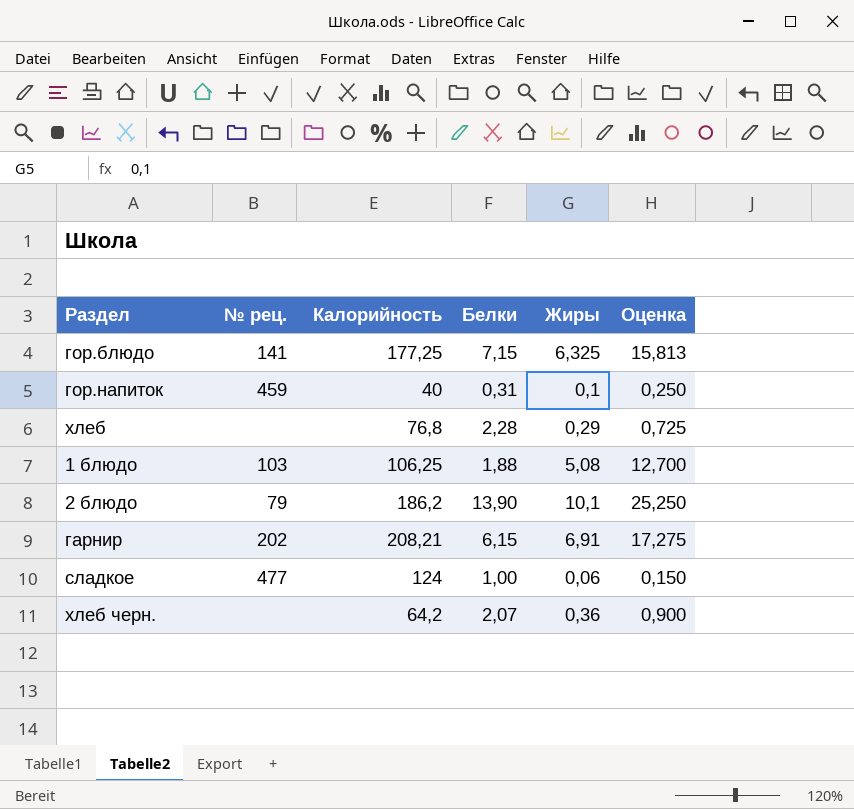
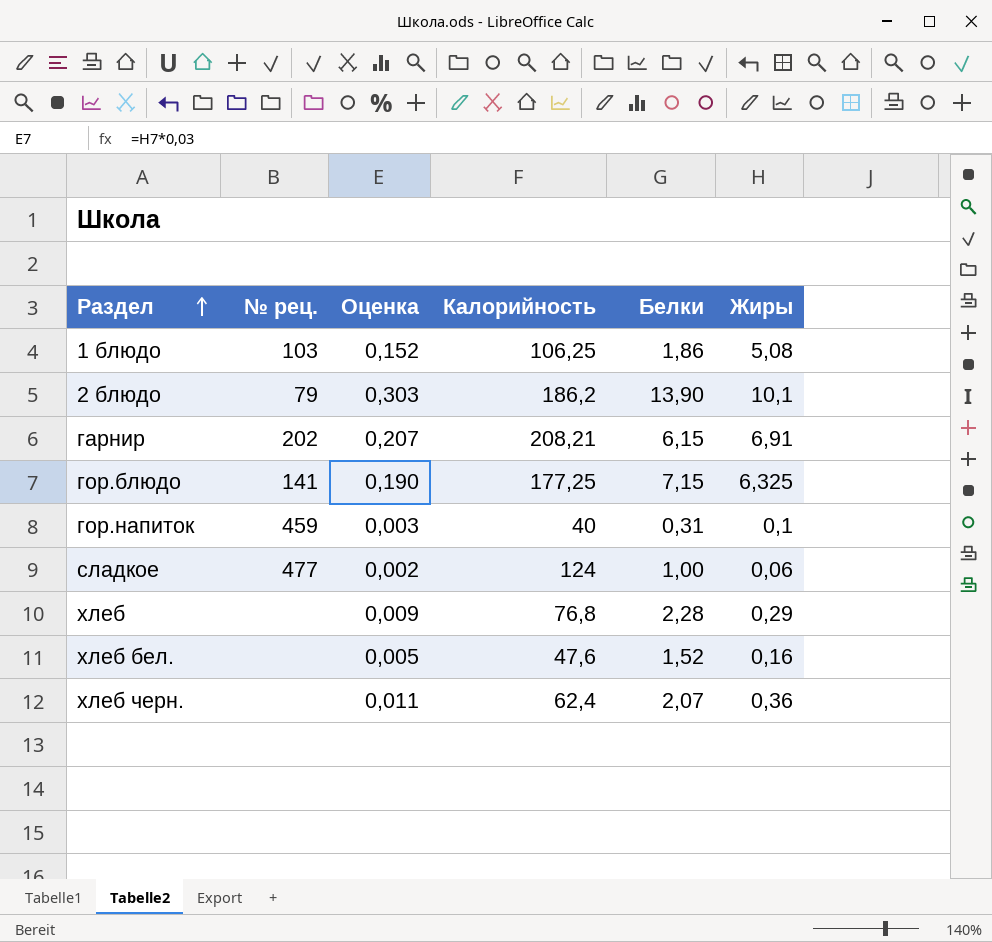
row order: none -> Раздел ascending
column Оценка | formula: [Жиры] * 2,5 -> [Жиры] * 0,03
column Оценка | position: 6 -> 3
1 блюдо | Белки: 1,88 -> 1,86
row хлеб бел.: none -> none | 0,005 | 47,6 | 1,52 | 0,16
хлеб черн. | Калорийность: 64,2 -> 62,4

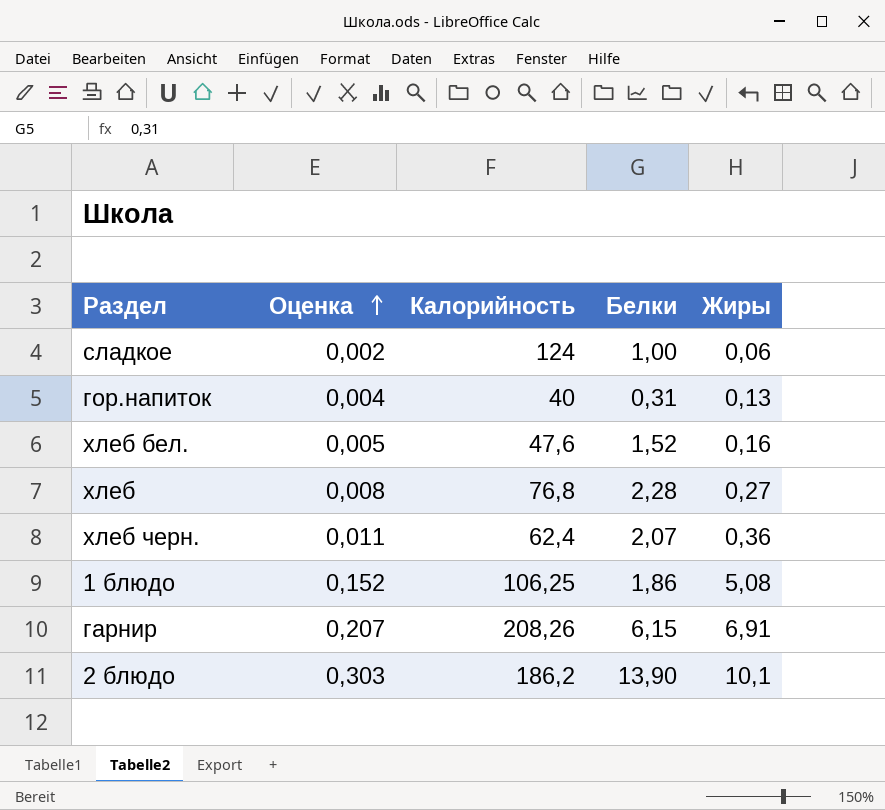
row order: Раздел ascending -> Оценка ascending
column № рец. | position: 2 -> none
row гор.блюдо: 141 | 0,190 | 177,25 | 7,15 | 6,325 -> none
гор.напиток | Оценка: 0,003 -> 0,004
гор.напиток | Жиры: 0,1 -> 0,13
хлеб | Оценка: 0,009 -> 0,008
хлеб | Жиры: 0,29 -> 0,27
гарнир | Калорийность: 208,21 -> 208,26

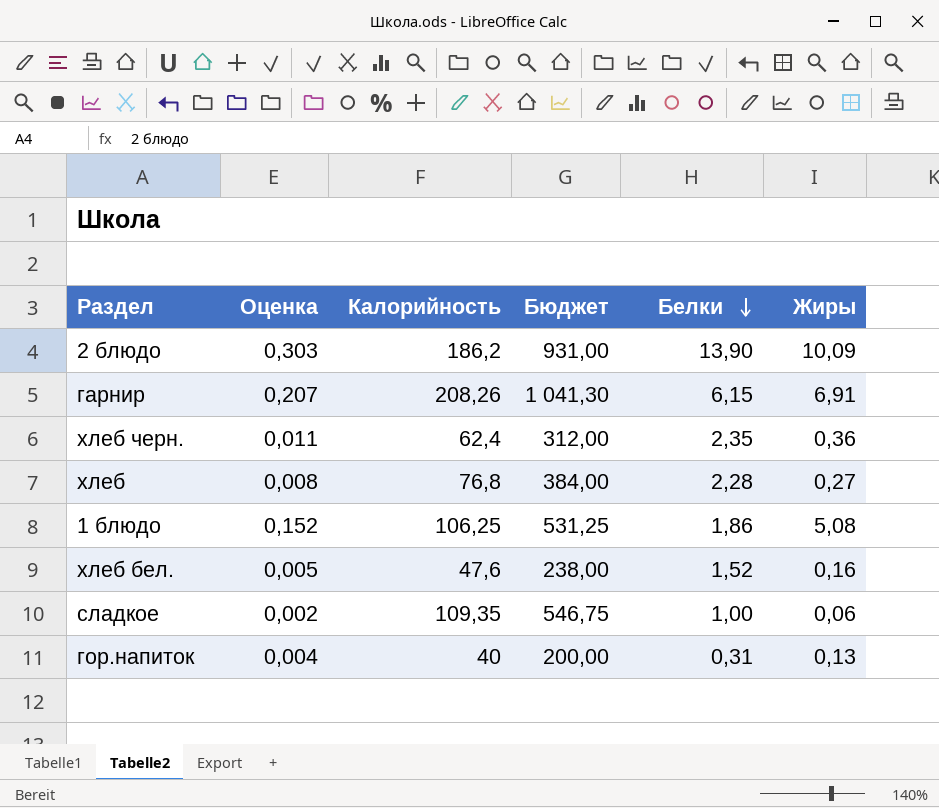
row order: Оценка ascending -> Белки descending
column Бюджет | formula: none -> [Калорийность] * 5
2 блюдо | Жиры: 10,1 -> 10,09
хлеб черн. | Белки: 2,07 -> 2,35
сладкое | Калорийность: 124 -> 109,35

